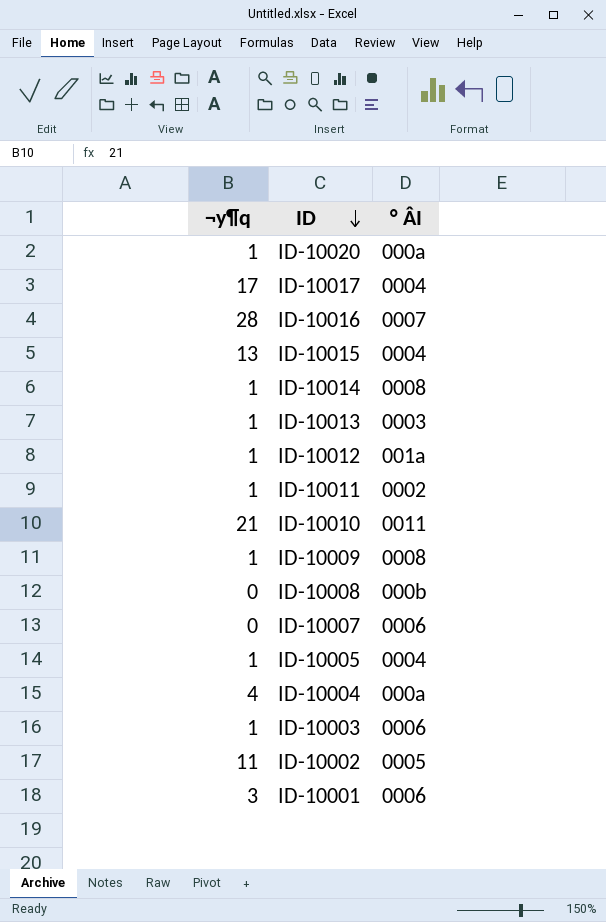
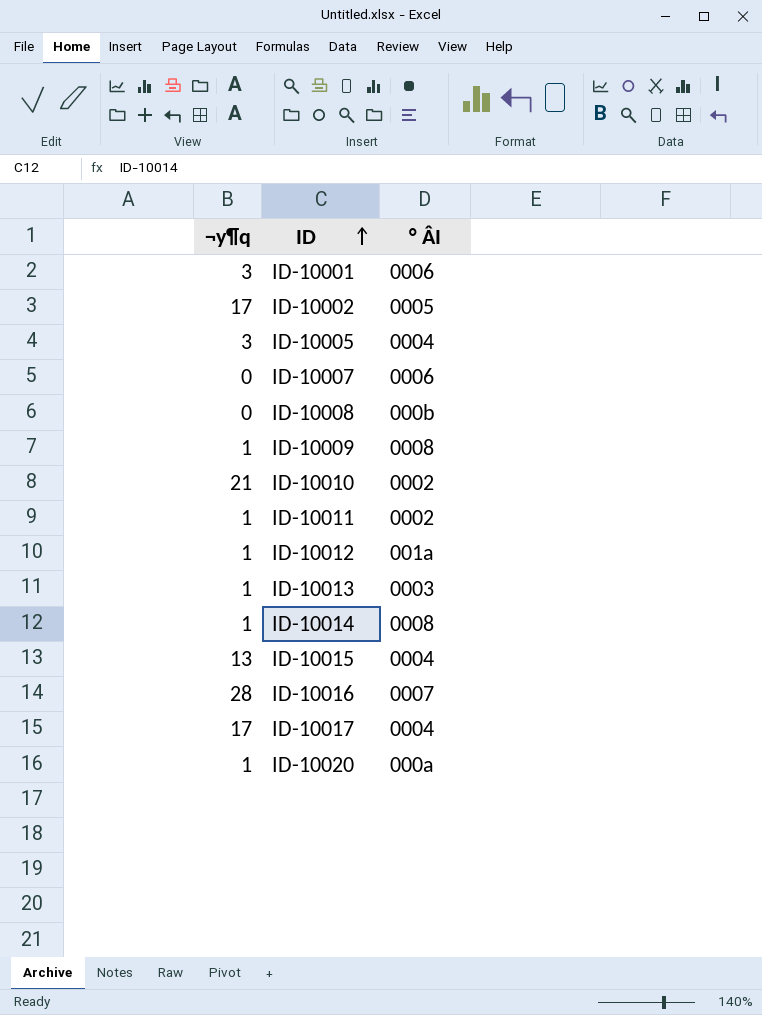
row order: ID descending -> ID ascending
row ID-10004: 4 | 000a -> none
row ID-10003: 1 | 0006 -> none
ID-10002 | ¬y¶q: 11 -> 17
ID-10005 | ¬y¶q: 1 -> 3
ID-10010 | ° ÂI: 0011 -> 0002

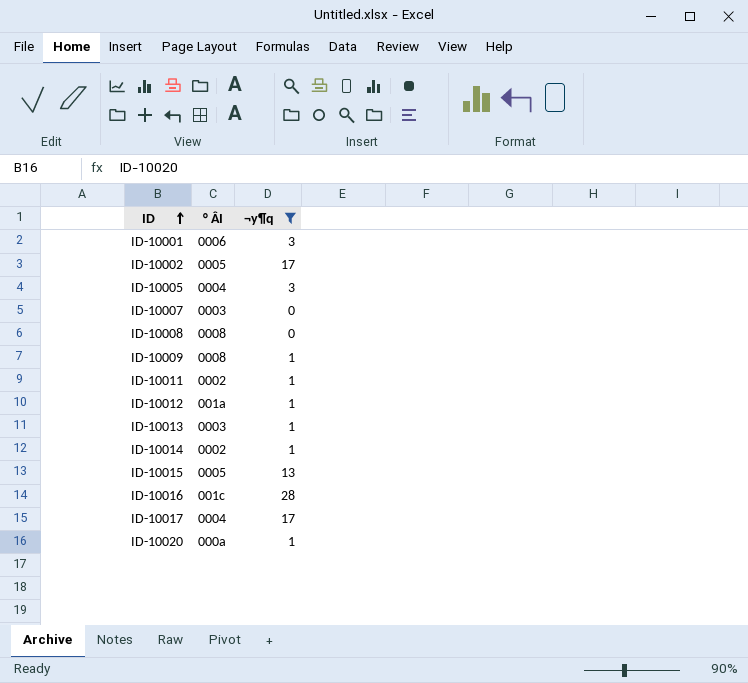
filter: none -> ¬y¶q != 21
column ¬y¶q | position: 1 -> 3
ID-10007 | ° ÂI: 0006 -> 0003
ID-10008 | ° ÂI: 000b -> 0008
ID-10014 | ° ÂI: 0008 -> 0002
ID-10015 | ° ÂI: 0004 -> 0005
ID-10016 | ° ÂI: 0007 -> 001c

